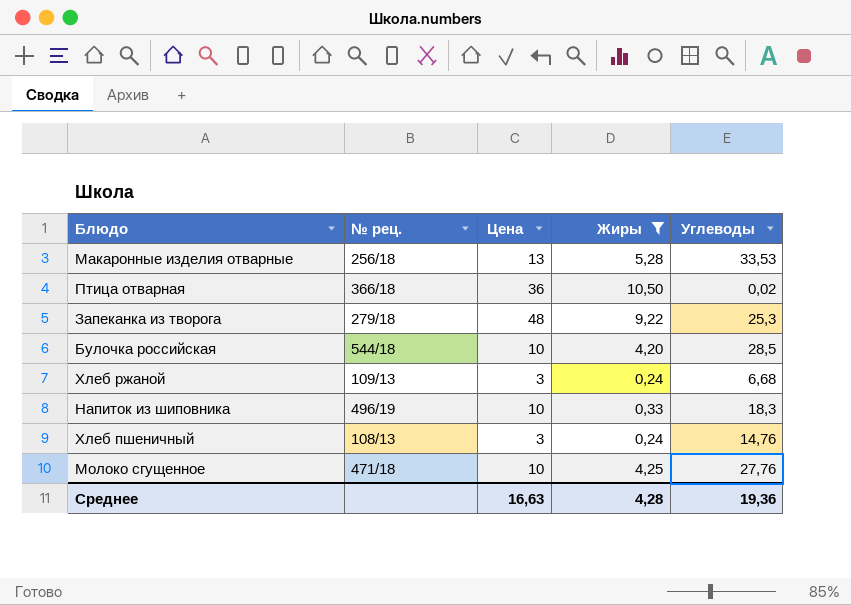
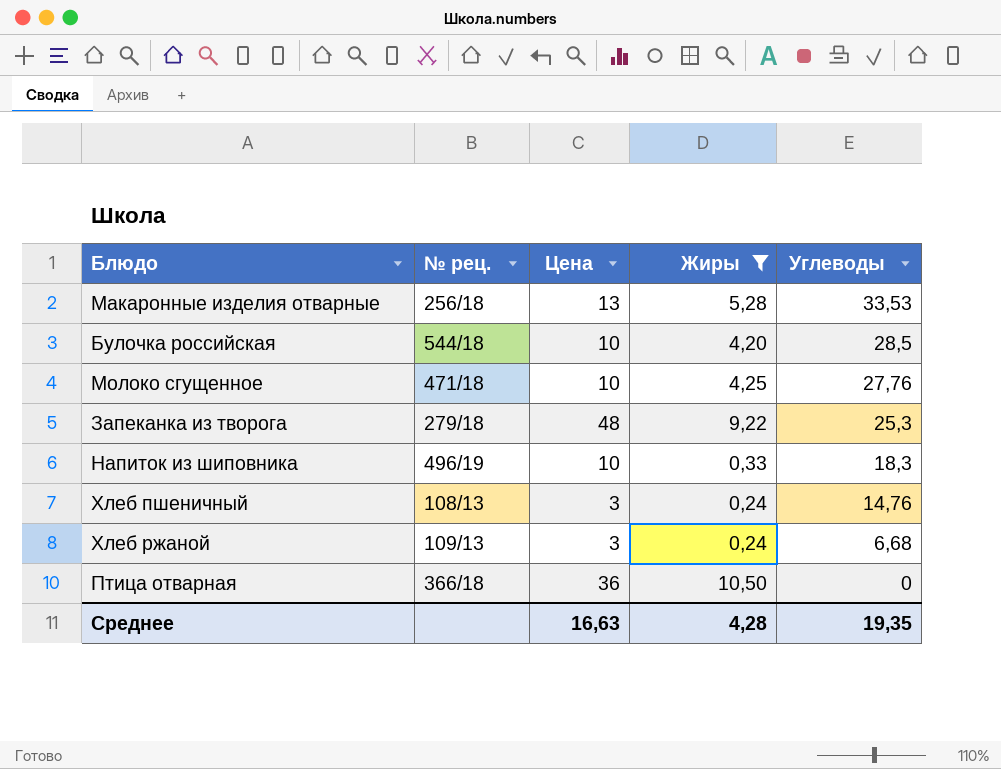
row order: none -> Углеводы descending
Птица отварная | Углеводы: 0,02 -> 0
Среднее | Углеводы: 19,36 -> 19,35

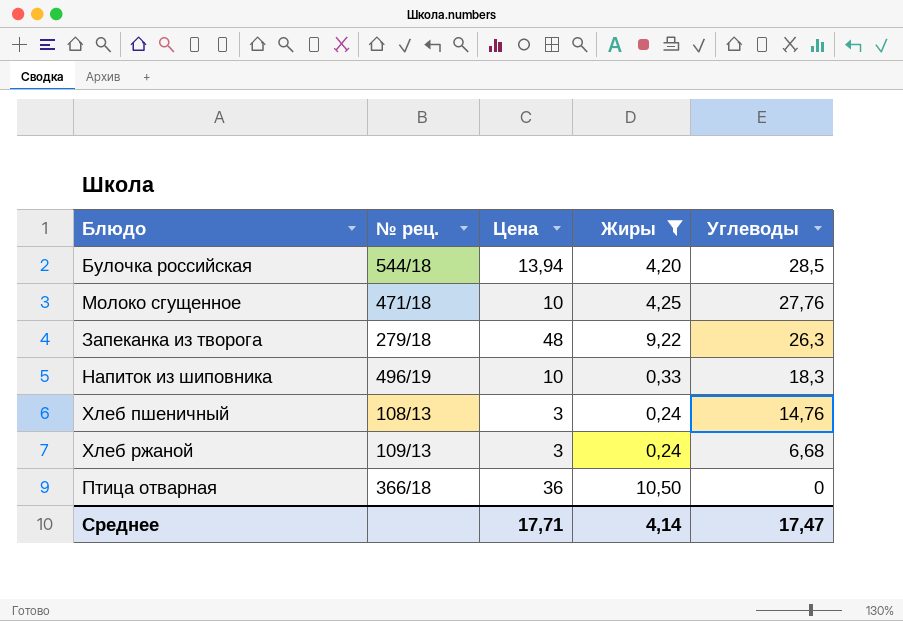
row Макаронные изделия отварные: 256/18 | 13 | 5,28 | 33,53 -> none
Булочка российская | Цена: 10 -> 13,94
Запеканка из творога | Углеводы: 25,3 -> 26,3
Среднее | Цена: 16,63 -> 17,71
Среднее | Жиры: 4,28 -> 4,14
Среднее | Углеводы: 19,35 -> 17,47

